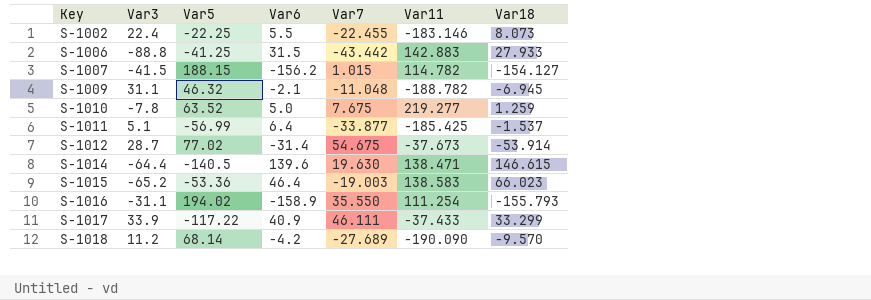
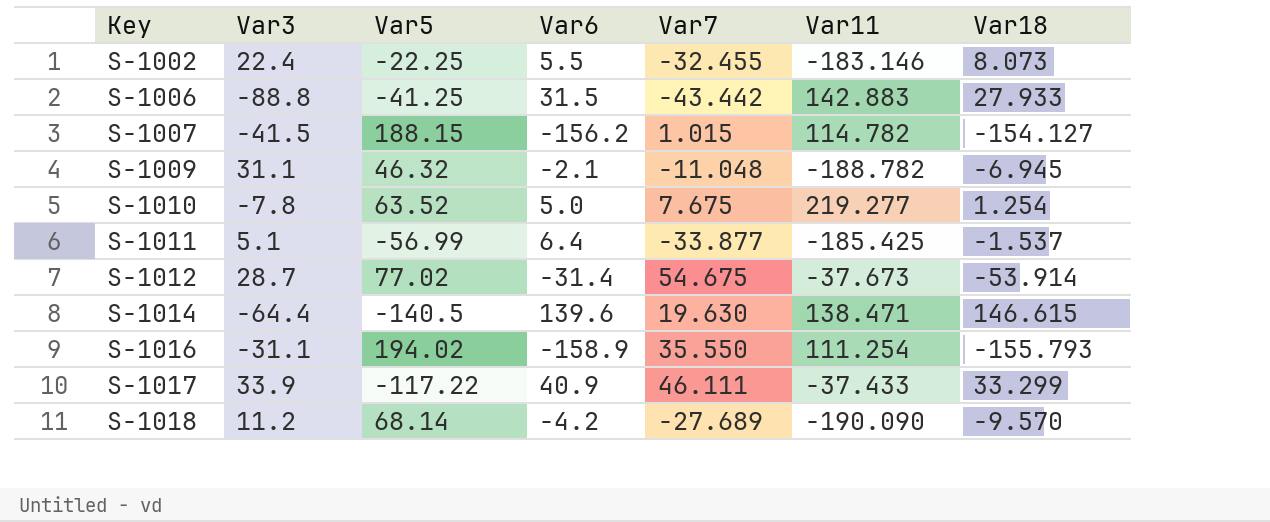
row S-1015: -65.2 | -53.36 | 46.4 | -19.003 | 138.583 | 66.023 -> none
S-1002 | Var7: -22.455 -> -32.455
S-1010 | Var18: 1.259 -> 1.254

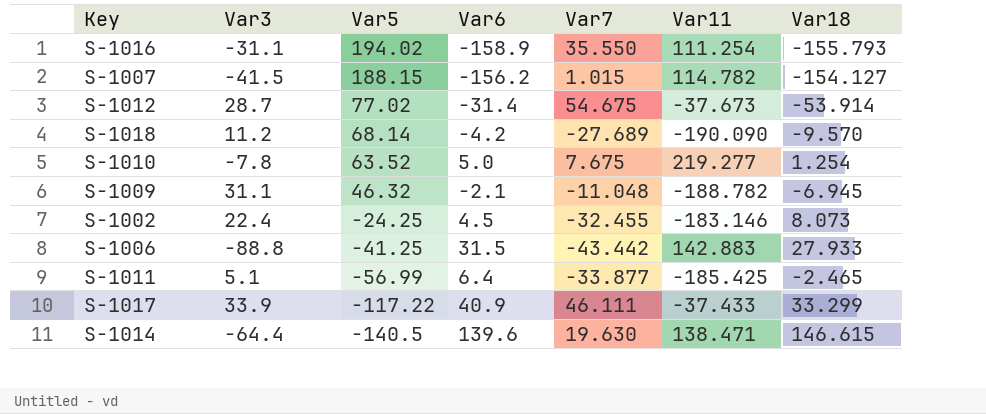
row order: Key ascending -> Var5 descending
S-1002 | Var5: -22.25 -> -24.25
S-1002 | Var6: 5.5 -> 4.5
S-1011 | Var18: -1.537 -> -2.465

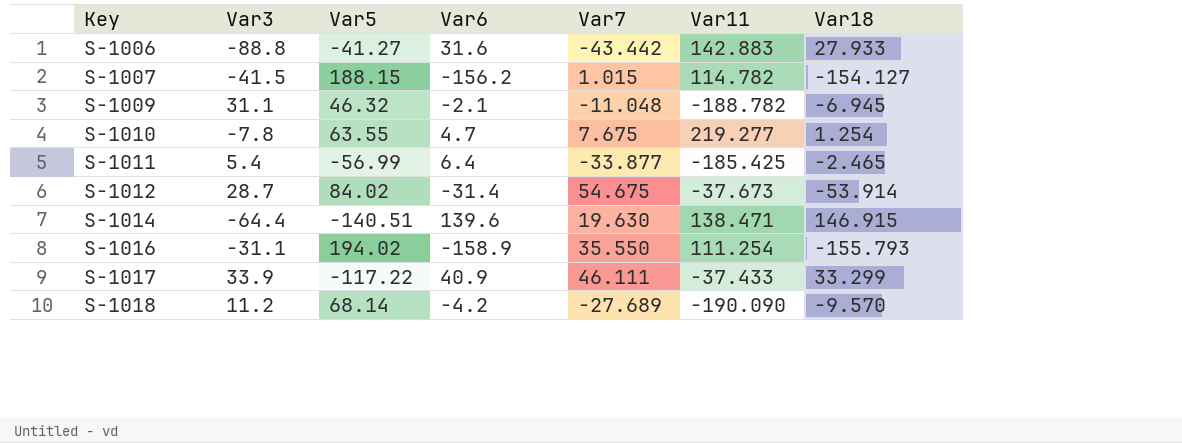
row order: Var5 descending -> Key ascending
row S-1002: 22.4 | -24.25 | 4.5 | -32.455 | -183.146 | 8.073 -> none
S-1006 | Var5: -41.25 -> -41.27
S-1006 | Var6: 31.5 -> 31.6
S-1010 | Var5: 63.52 -> 63.55
S-1010 | Var6: 5.0 -> 4.7
S-1011 | Var3: 5.1 -> 5.4
S-1012 | Var5: 77.02 -> 84.02
S-1014 | Var5: -140.5 -> -140.51
S-1014 | Var18: 146.615 -> 146.915

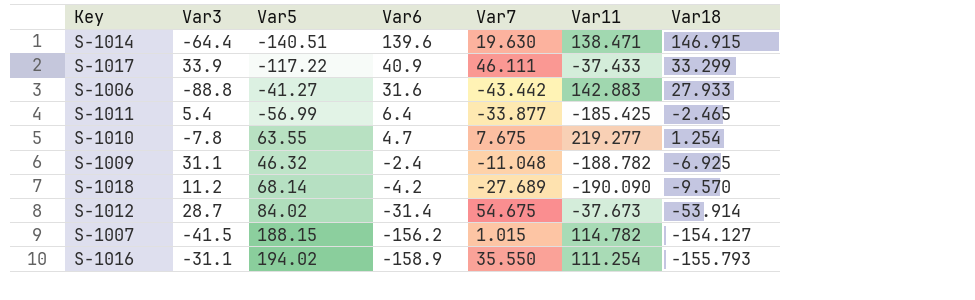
row order: Key ascending -> Var6 descending
S-1009 | Var6: -2.1 -> -2.4
S-1009 | Var18: -6.945 -> -6.925

